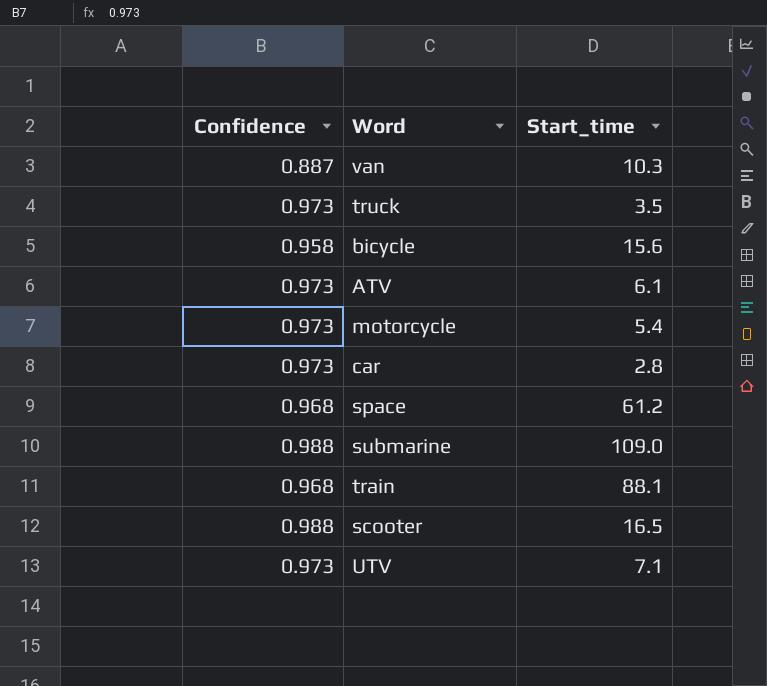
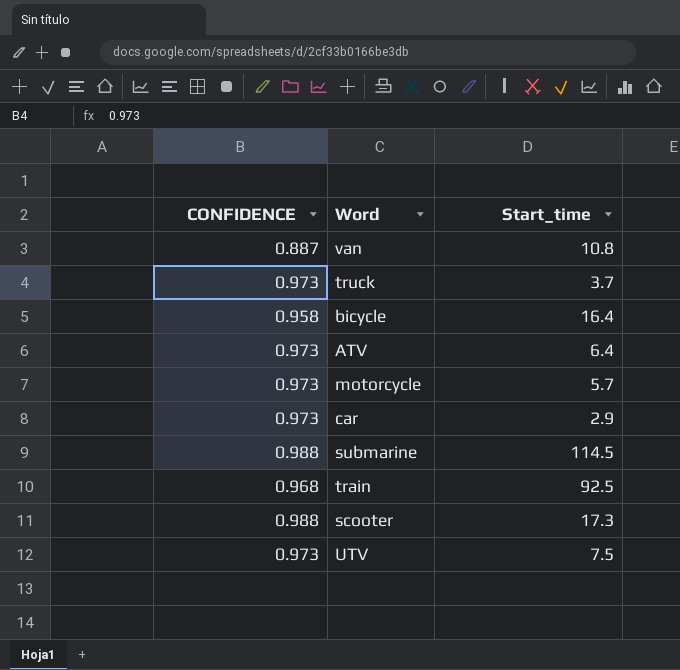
column name: Confidence -> CONFIDENCE
row space: 0.968 | 61.2 -> none
van | Start_time: 10.3 -> 10.8
truck | Start_time: 3.5 -> 3.7
bicycle | Start_time: 15.6 -> 16.4
ATV | Start_time: 6.1 -> 6.4
motorcycle | Start_time: 5.4 -> 5.7
car | Start_time: 2.8 -> 2.9
submarine | Start_time: 109.0 -> 114.5
train | Start_time: 88.1 -> 92.5
scooter | Start_time: 16.5 -> 17.3
UTV | Start_time: 7.1 -> 7.5

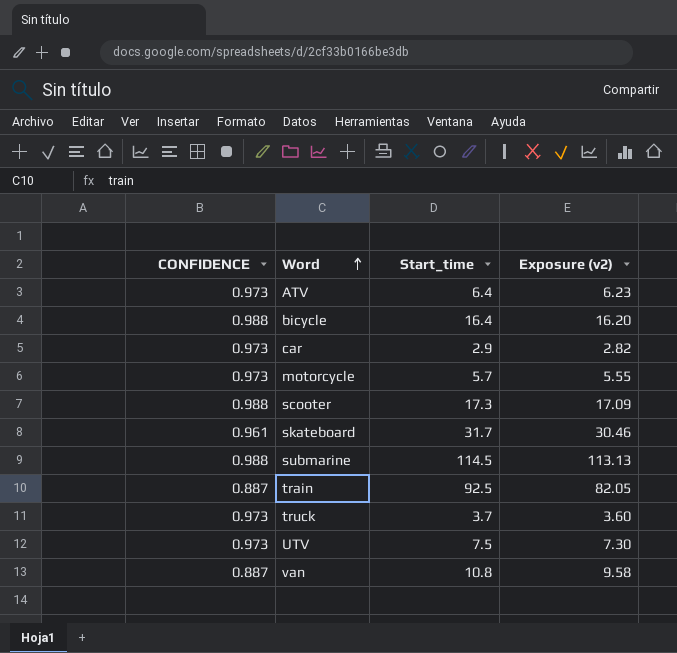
row order: none -> Word ascending
column Exposure (v2) | formula: none -> [CONFIDENCE] * [Start_time]
bicycle | CONFIDENCE: 0.958 -> 0.988
row skateboard: none -> 0.961 | 31.7 | 30.46
train | CONFIDENCE: 0.968 -> 0.887

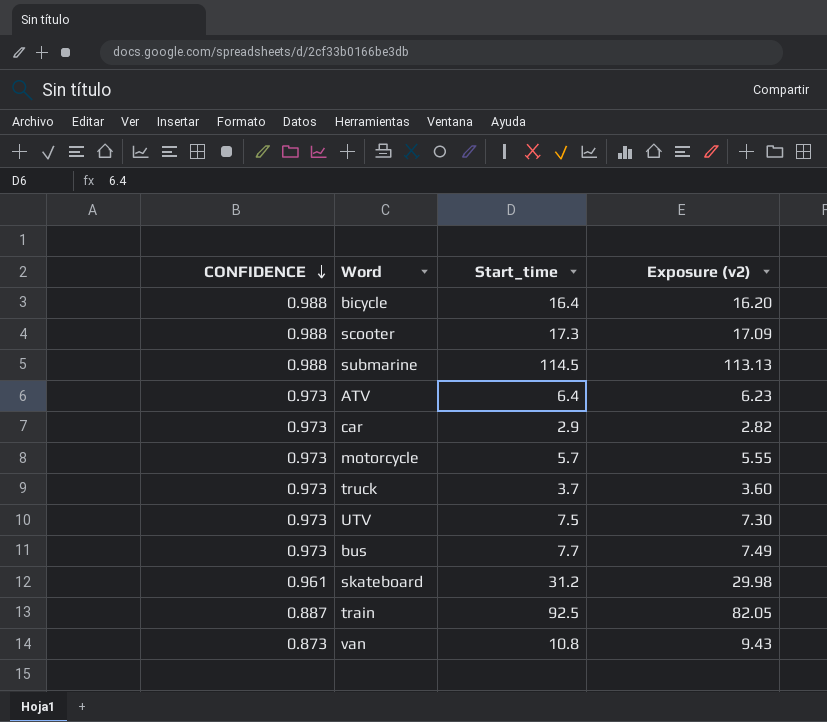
row order: Word ascending -> CONFIDENCE descending
row bus: none -> 0.973 | 7.7 | 7.49
skateboard | Start_time: 31.7 -> 31.2
skateboard | Exposure (v2): 30.46 -> 29.98
van | CONFIDENCE: 0.887 -> 0.873
van | Exposure (v2): 9.58 -> 9.43

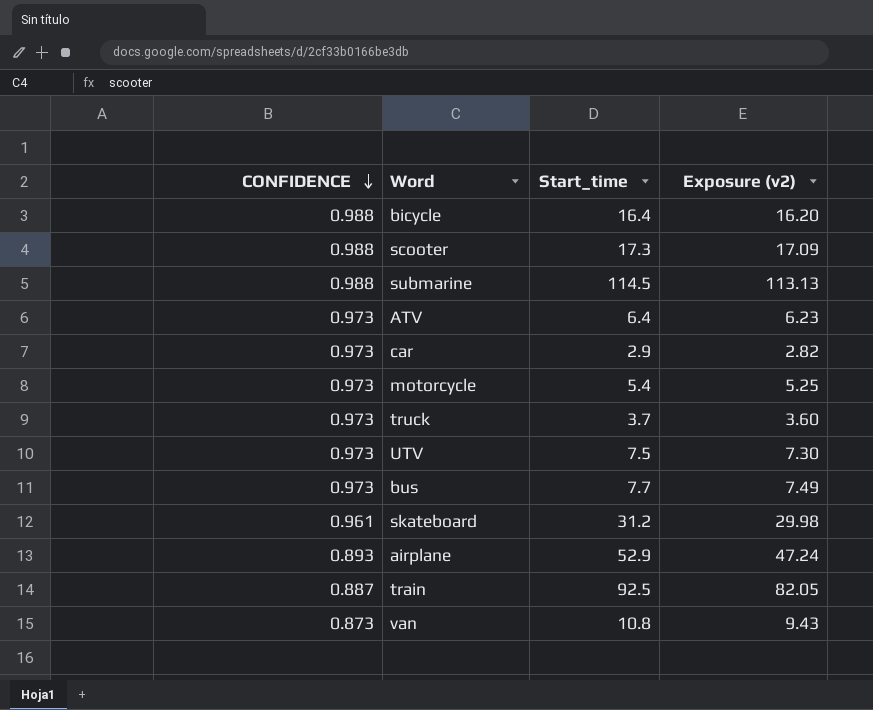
motorcycle | Start_time: 5.7 -> 5.4
motorcycle | Exposure (v2): 5.55 -> 5.25
row airplane: none -> 0.893 | 52.9 | 47.24

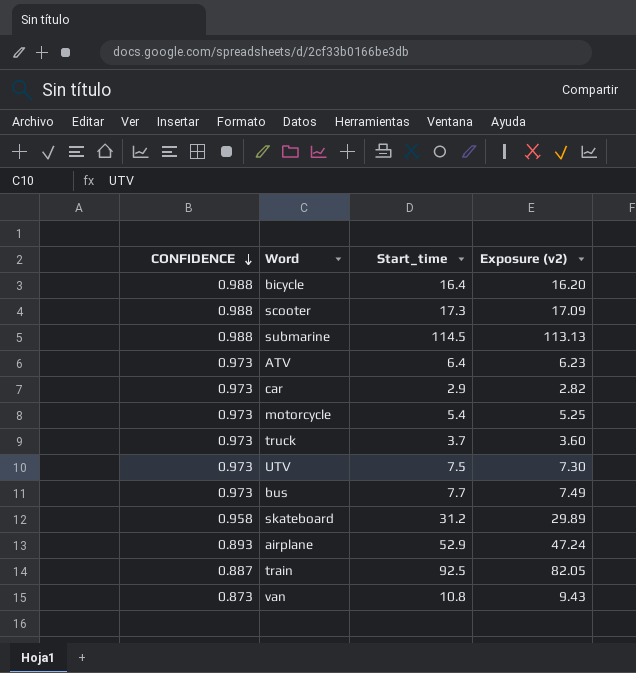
skateboard | CONFIDENCE: 0.961 -> 0.958
skateboard | Exposure (v2): 29.98 -> 29.89

